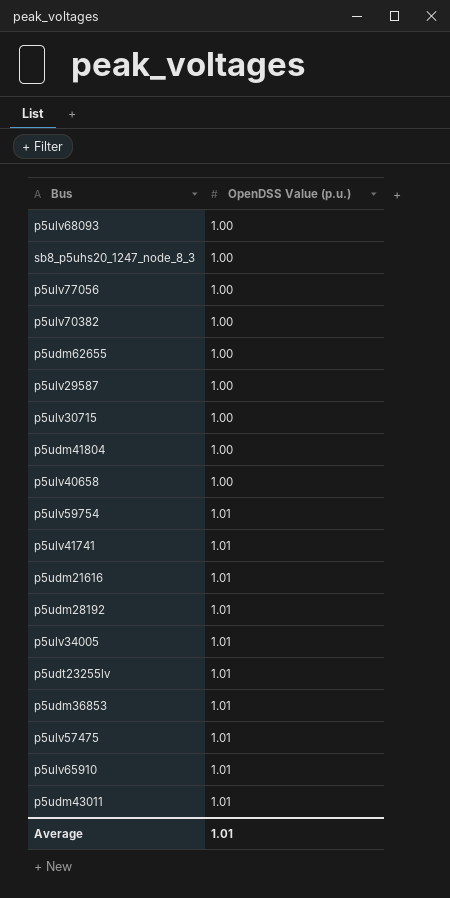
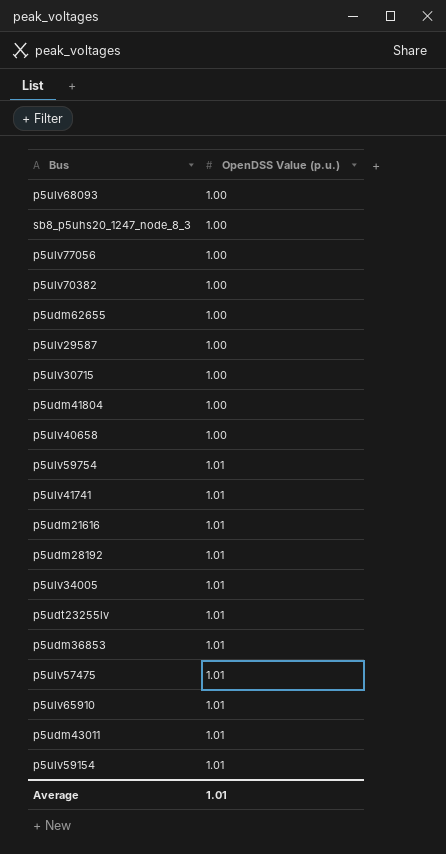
row p5ulv59154: none -> 1.01

